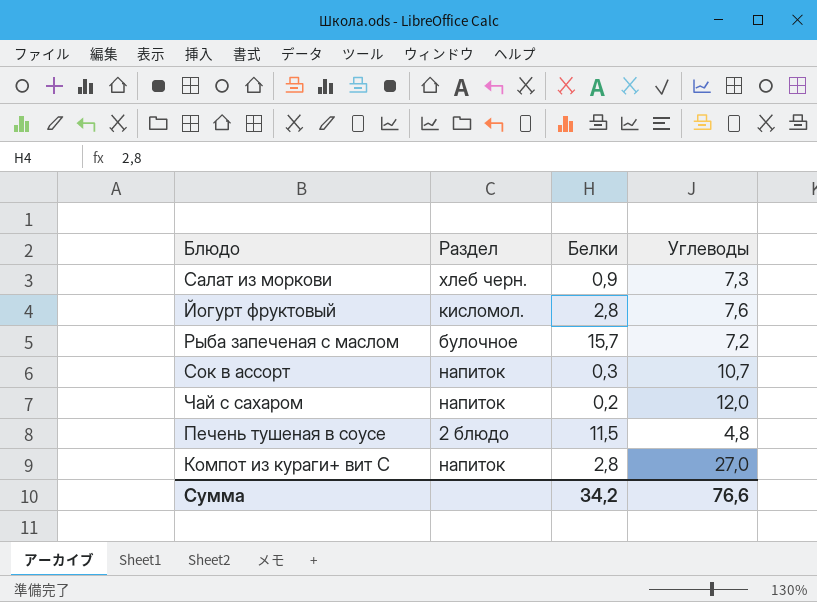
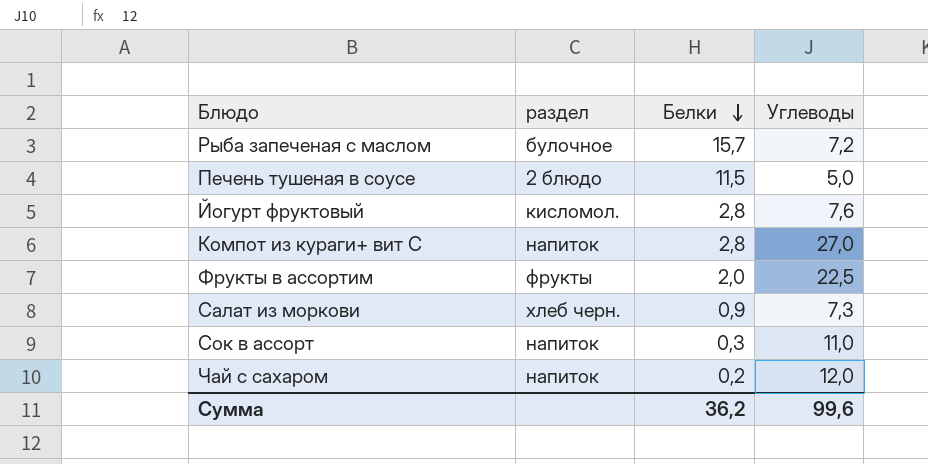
row order: none -> Белки descending
column name: Раздел -> раздел
Печень тушеная в соусе | Углеводы: 4,8 -> 5,0
row Фрукты в ассортим: none -> фрукты | 2,0 | 22,5
Сок в ассорт | Углеводы: 10,7 -> 11,0
Сумма | Белки: 34,2 -> 36,2
Сумма | Углеводы: 76,6 -> 99,6

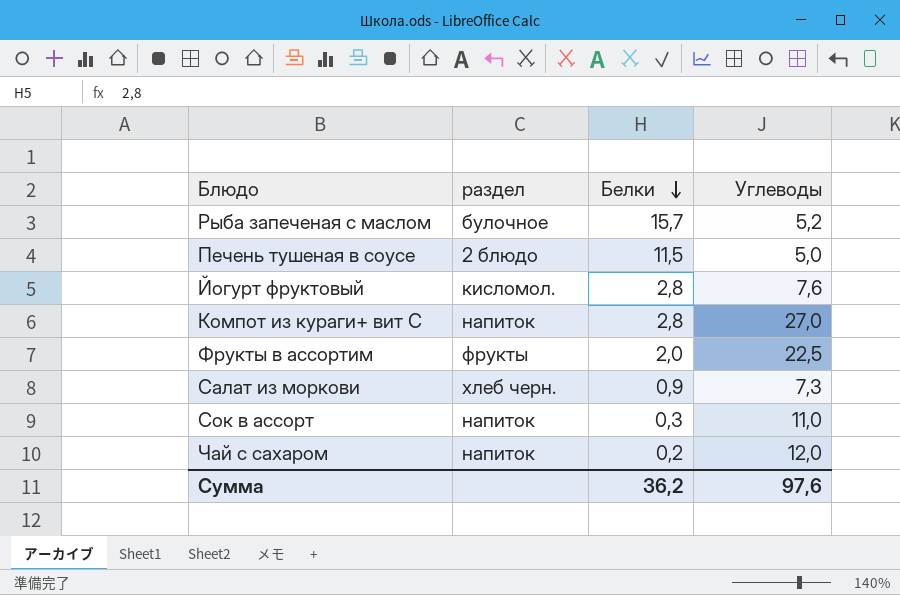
Рыба запеченая с маслом | Углеводы: 7,2 -> 5,2
Сумма | Углеводы: 99,6 -> 97,6

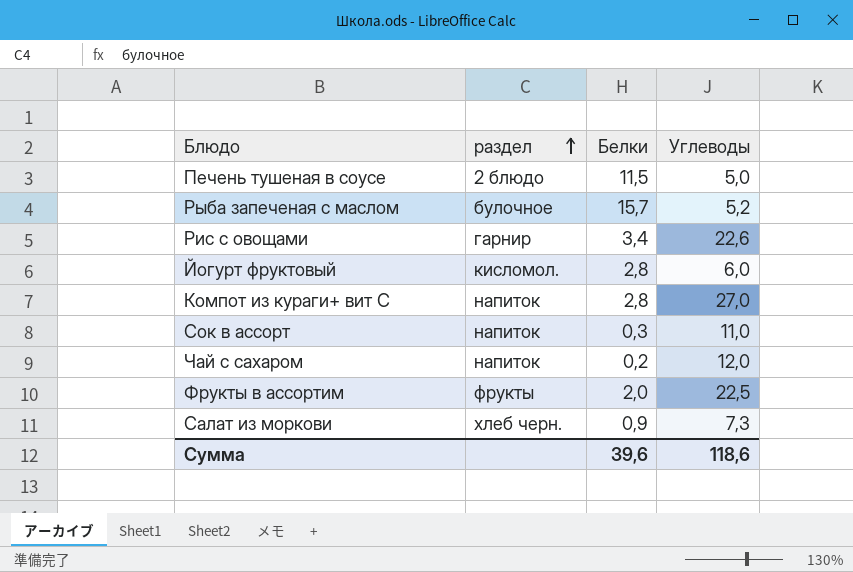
row order: Белки descending -> раздел ascending
row Рис с овощами: none -> гарнир | 3,4 | 22,6
Йогурт фруктовый | Углеводы: 7,6 -> 6,0
Сумма | Белки: 36,2 -> 39,6
Сумма | Углеводы: 97,6 -> 118,6

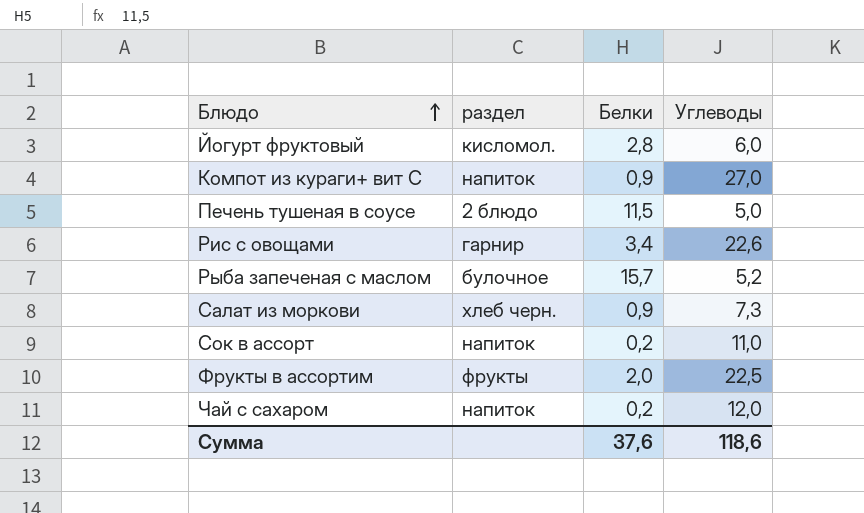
row order: раздел ascending -> Блюдо ascending
Компот из кураги+ вит С | Белки: 2,8 -> 0,9
Сок в ассорт | Белки: 0,3 -> 0,2
Сумма | Белки: 39,6 -> 37,6

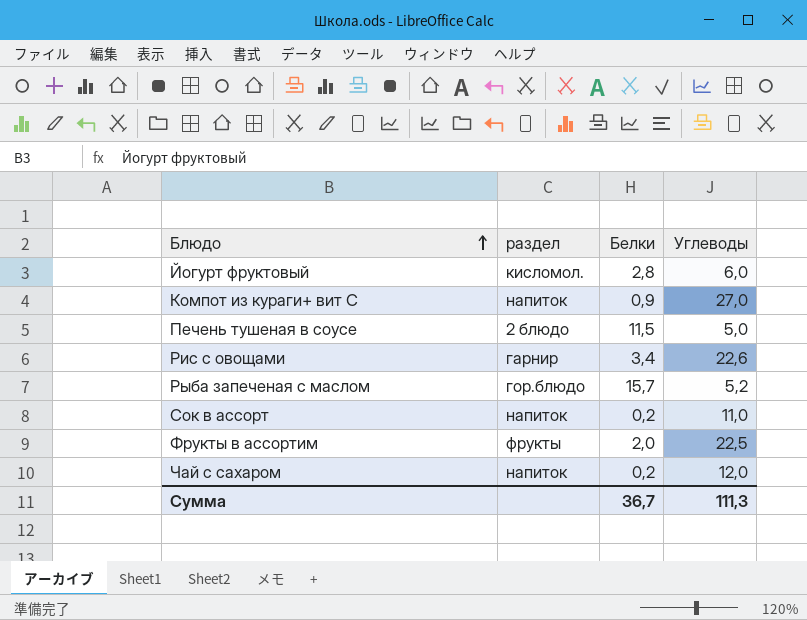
row Салат из моркови: хлеб черн. | 0,9 | 7,3 -> none
Рыба запеченая с маслом | раздел: булочное -> гор.блюдо
Сумма | Белки: 37,6 -> 36,7
Сумма | Углеводы: 118,6 -> 111,3

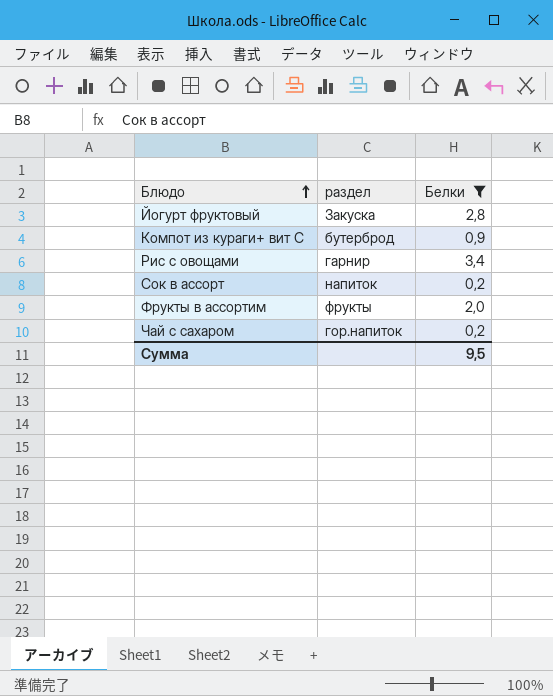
filter: none -> Белки <= 3,4
column Углеводы | position: 4 -> none
Йогурт фруктовый | раздел: кисломол. -> Закуска
Компот из кураги+ вит С | раздел: напиток -> бутерброд
Чай с сахаром | раздел: напиток -> гор.напиток
Сумма | Белки: 36,7 -> 9,5

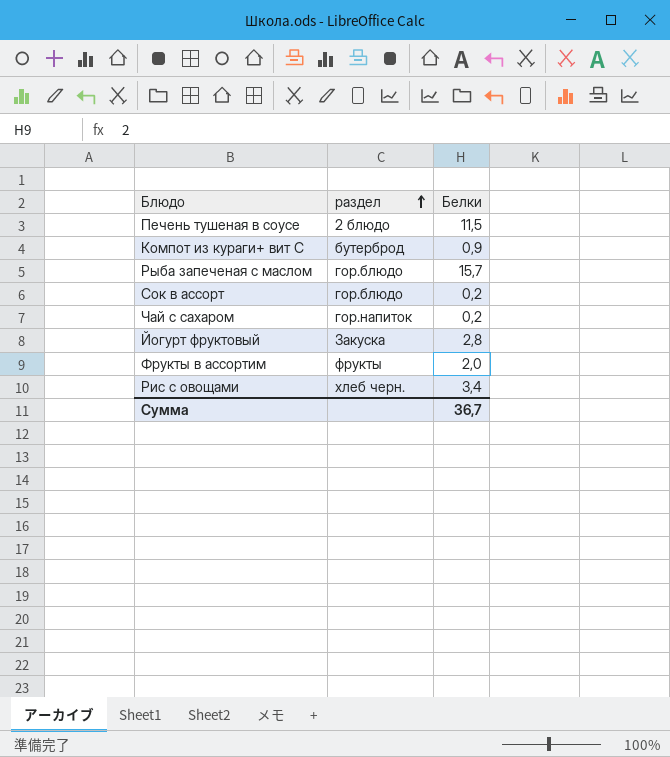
filter: Белки <= 3,4 -> none
row order: Блюдо ascending -> раздел ascending
Сок в ассорт | раздел: напиток -> гор.блюдо
Рис с овощами | раздел: гарнир -> хлеб черн.
Сумма | Белки: 9,5 -> 36,7

